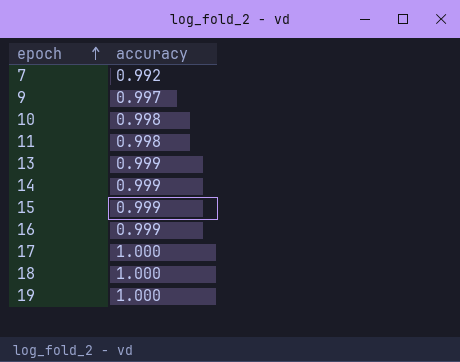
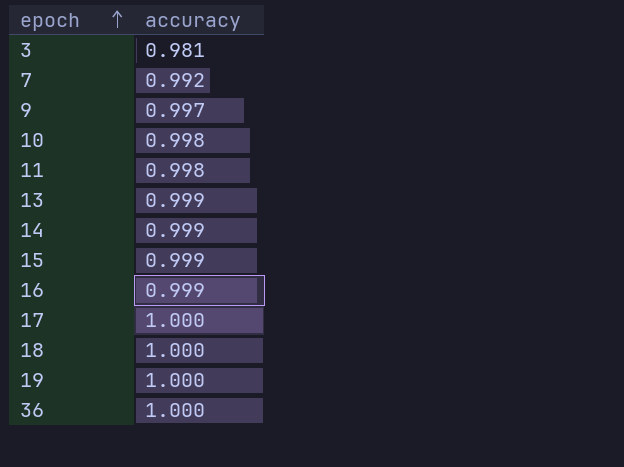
row 3: none -> 0.981
row 36: none -> 1.000

